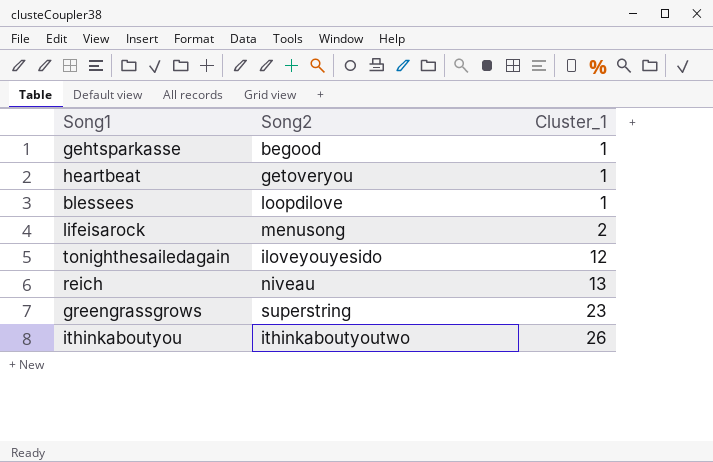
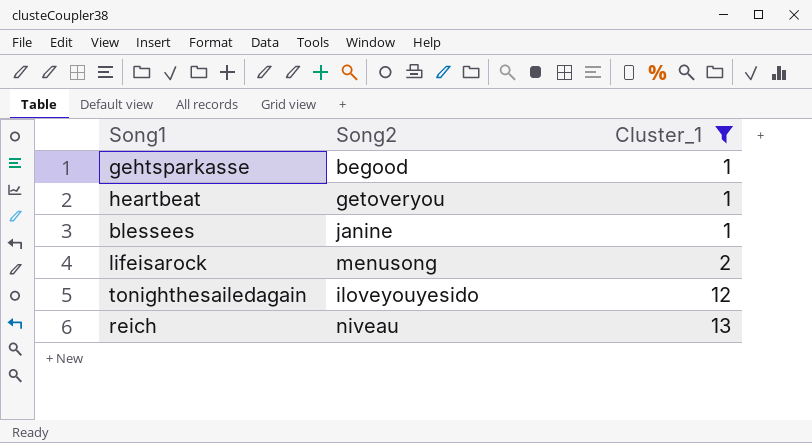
filter: none -> Cluster_1 <= 13
blessees | Song2: loopdilove -> janine

